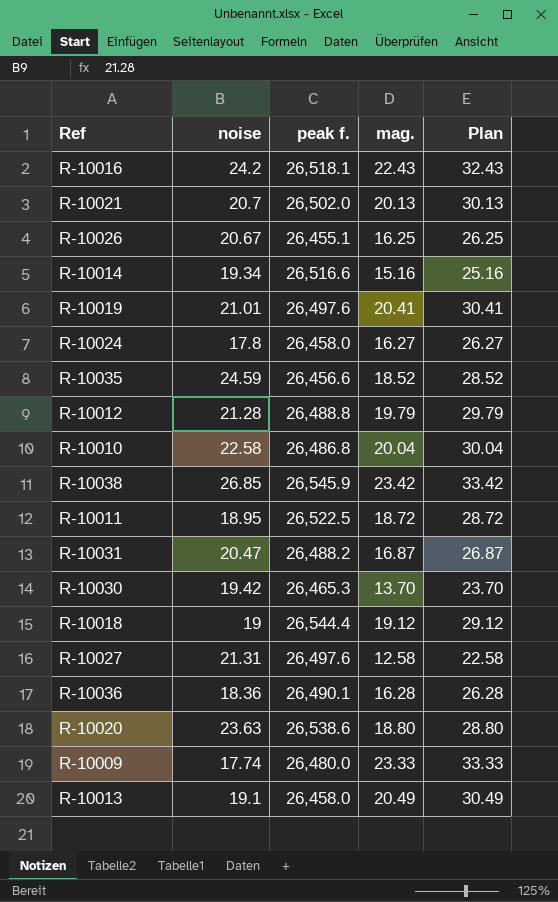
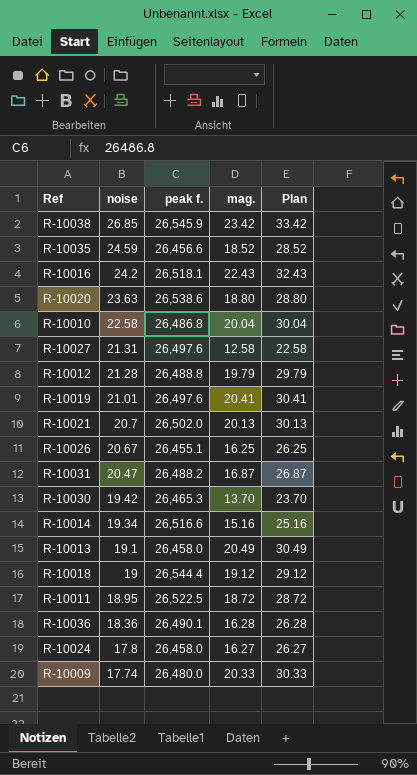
row order: none -> noise descending
R-10009 | mag.: 23.33 -> 20.33
R-10009 | Plan: 33.33 -> 30.33

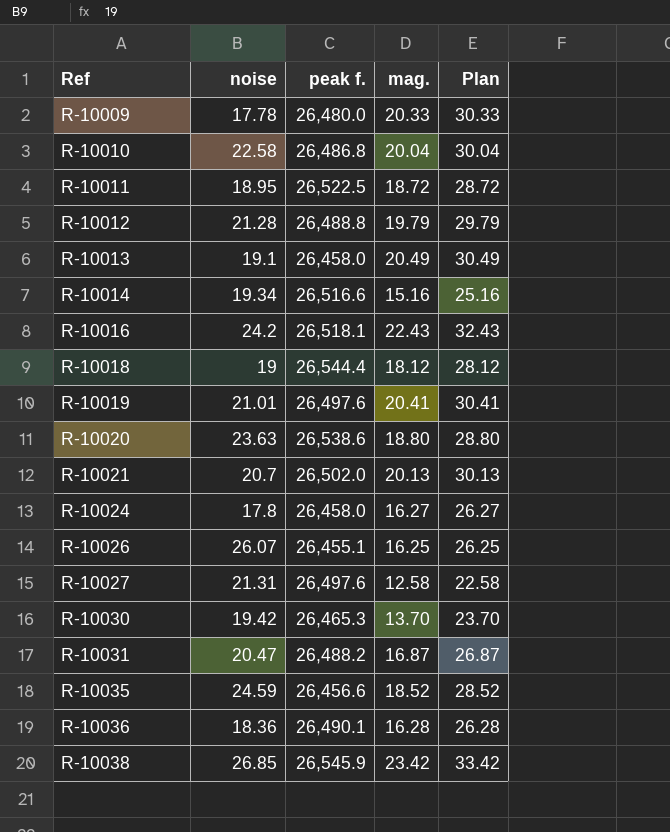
row order: noise descending -> Ref ascending
R-10009 | noise: 17.74 -> 17.78
R-10018 | mag.: 19.12 -> 18.12
R-10018 | Plan: 29.12 -> 28.12
R-10026 | noise: 20.67 -> 26.07

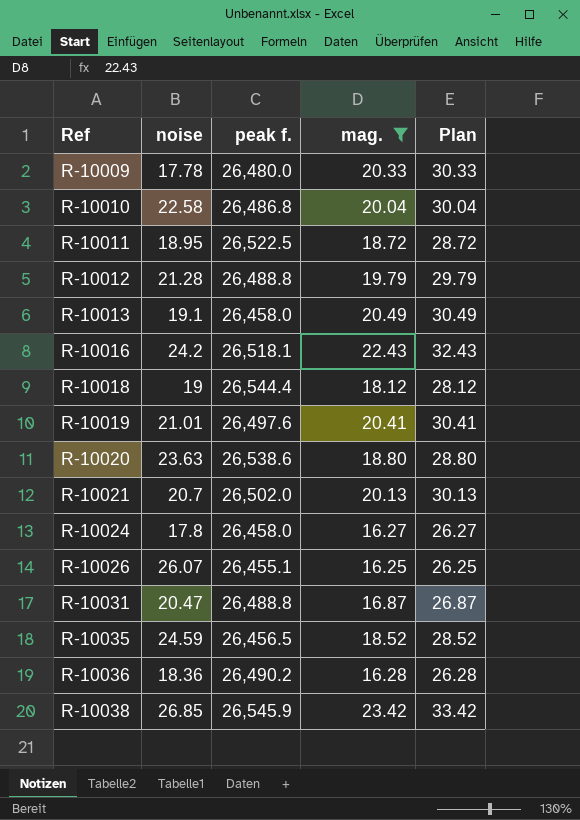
filter: none -> mag. >= 16.25
R-10031 | peak f.: 26,488.2 -> 26,488.8
R-10035 | peak f.: 26,456.6 -> 26,456.5
R-10036 | peak f.: 26,490.1 -> 26,490.2

